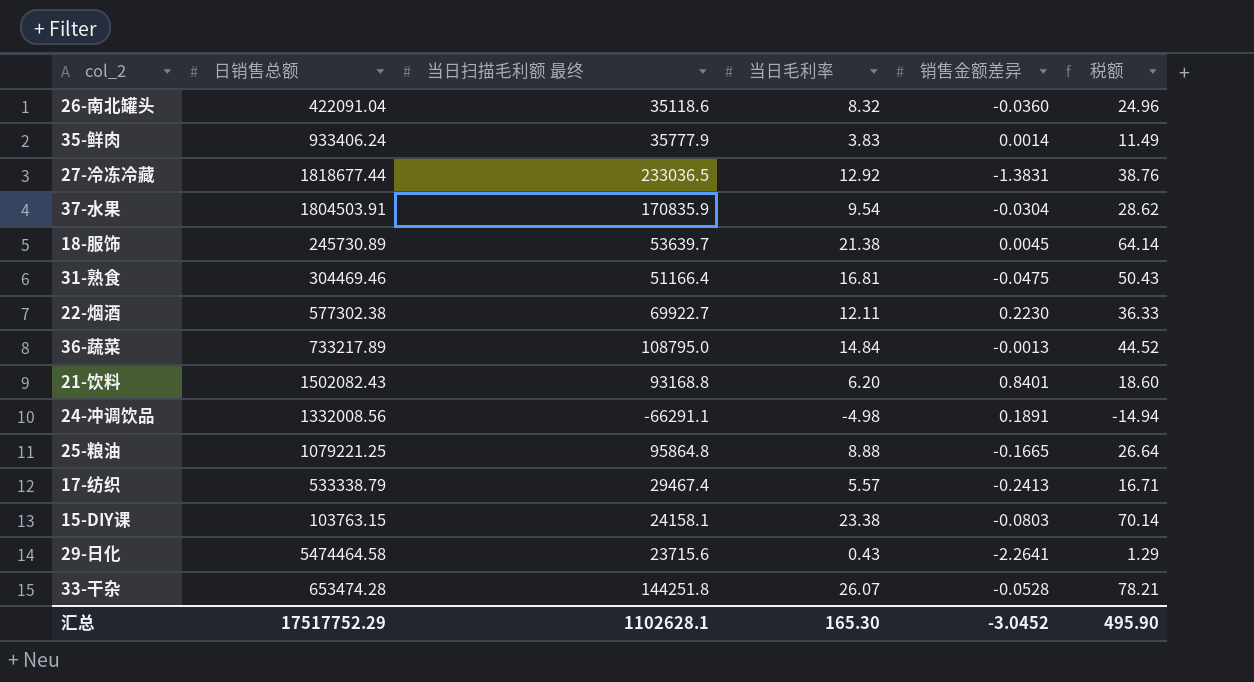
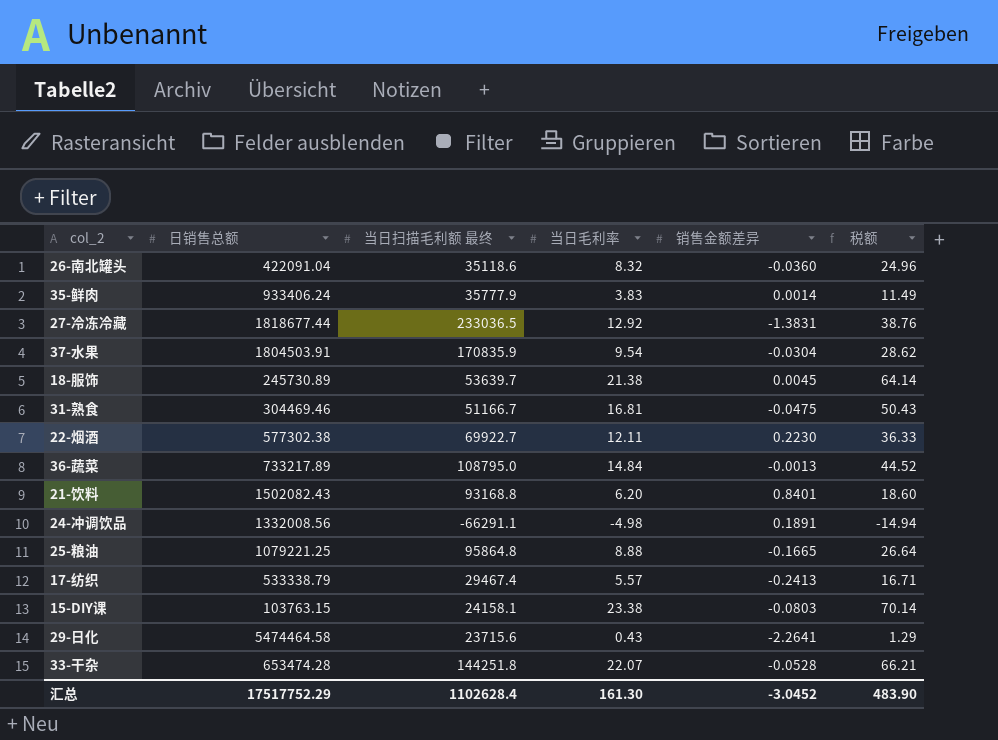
31-熟食 | 当日扫描毛利额 最终: 51166.4 -> 51166.7
33-干杂 | 当日毛利率: 26.07 -> 22.07
33-干杂 | 税额: 78.21 -> 66.21
汇总 | 当日扫描毛利额 最终: 1102628.1 -> 1102628.4
汇总 | 当日毛利率: 165.30 -> 161.30
汇总 | 税额: 495.90 -> 483.90

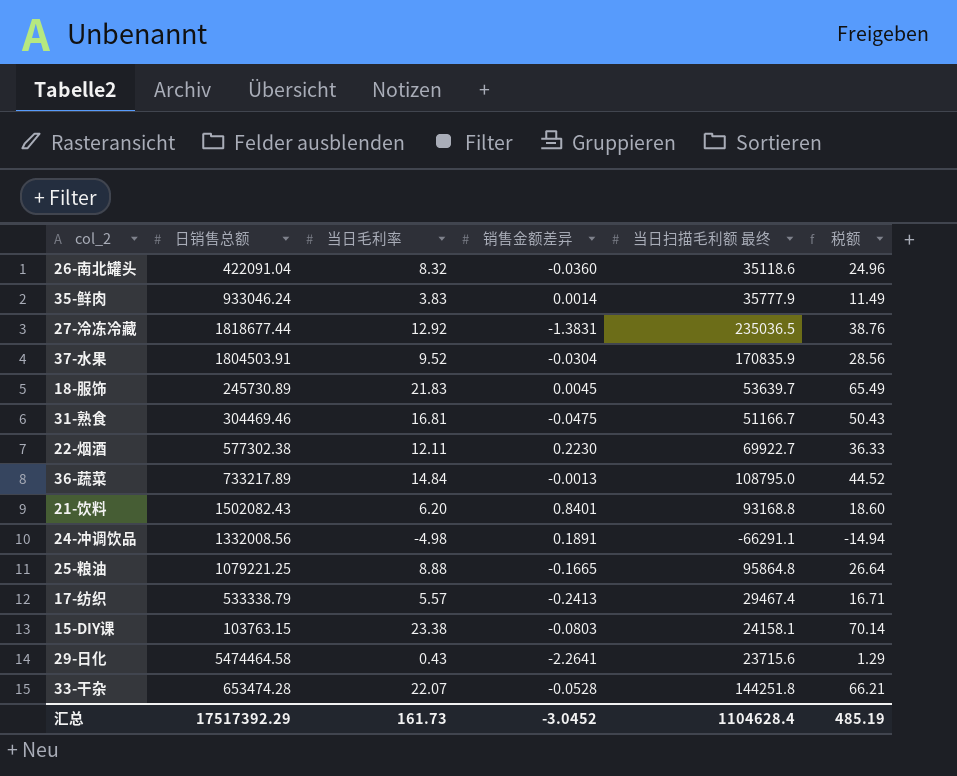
column 当日扫描毛利额 最终 | position: 3 -> 5
35-鲜肉 | 日销售总额: 933406.24 -> 933046.24
27-冷冻冷藏 | 当日扫描毛利额 最终: 233036.5 -> 235036.5
37-水果 | 当日毛利率: 9.54 -> 9.52
37-水果 | 税额: 28.62 -> 28.56
18-服饰 | 当日毛利率: 21.38 -> 21.83
18-服饰 | 税额: 64.14 -> 65.49
汇总 | 日销售总额: 17517752.29 -> 17517392.29
汇总 | 当日毛利率: 161.30 -> 161.73
汇总 | 当日扫描毛利额 最终: 1102628.4 -> 1104628.4
汇总 | 税额: 483.90 -> 485.19

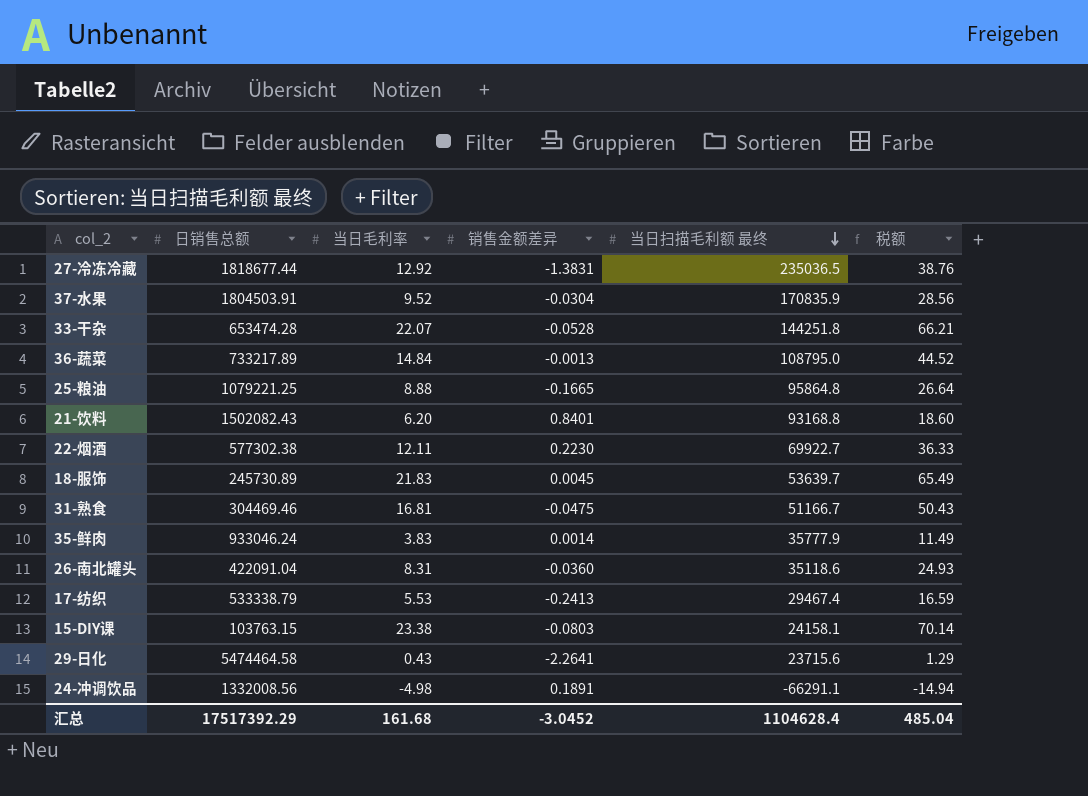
row order: none -> 当日扫描毛利额 最终 descending
26-南北罐头 | 当日毛利率: 8.32 -> 8.31
26-南北罐头 | 税额: 24.96 -> 24.93
17-纺织 | 当日毛利率: 5.57 -> 5.53
17-纺织 | 税额: 16.71 -> 16.59
汇总 | 当日毛利率: 161.73 -> 161.68
汇总 | 税额: 485.19 -> 485.04

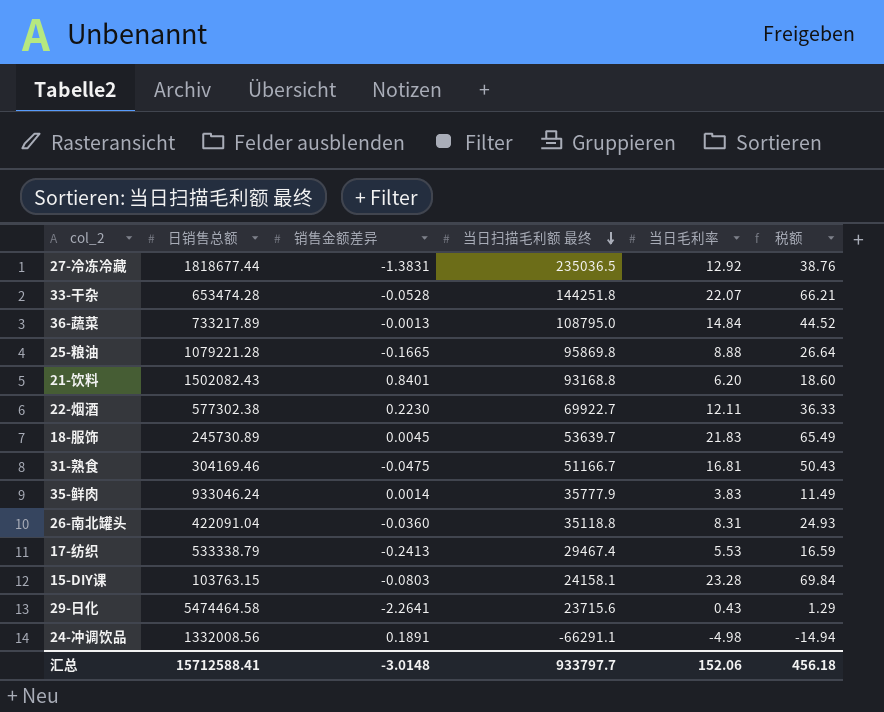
column 当日毛利率 | position: 3 -> 5
row 37-水果: 1804503.91 | 9.52 | -0.0304 | 170835.9 | 28.56 -> none
25-粮油 | 日销售总额: 1079221.25 -> 1079221.28
25-粮油 | 当日扫描毛利额 最终: 95864.8 -> 95869.8
31-熟食 | 日销售总额: 304469.46 -> 304169.46
26-南北罐头 | 当日扫描毛利额 最终: 35118.6 -> 35118.8
15-DIY课 | 当日毛利率: 23.38 -> 23.28
15-DIY课 | 税额: 70.14 -> 69.84
汇总 | 日销售总额: 17517392.29 -> 15712588.41
汇总 | 销售金额差异: -3.0452 -> -3.0148
汇总 | 当日扫描毛利额 最终: 1104628.4 -> 933797.7
汇总 | 当日毛利率: 161.68 -> 152.06
汇总 | 税额: 485.04 -> 456.18

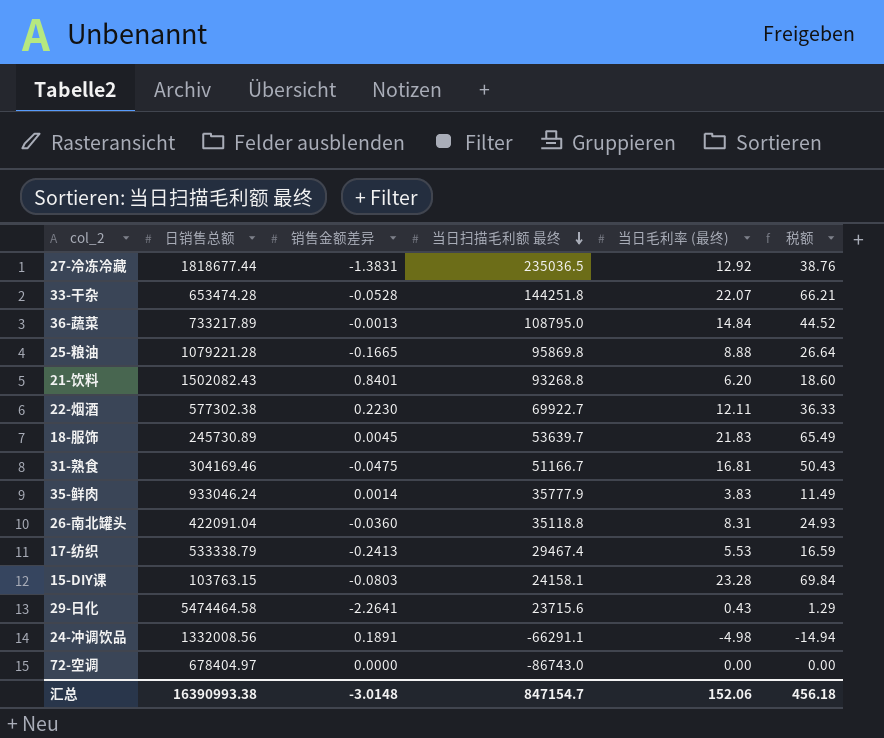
column name: 当日毛利率 -> 当日毛利率 (最终)
21-饮料 | 当日扫描毛利额 最终: 93168.8 -> 93268.8
row 72-空调: none -> 678404.97 | 0.0000 | -86743.0 | 0.00 | 0.00
汇总 | 日销售总额: 15712588.41 -> 16390993.38
汇总 | 当日扫描毛利额 最终: 933797.7 -> 847154.7

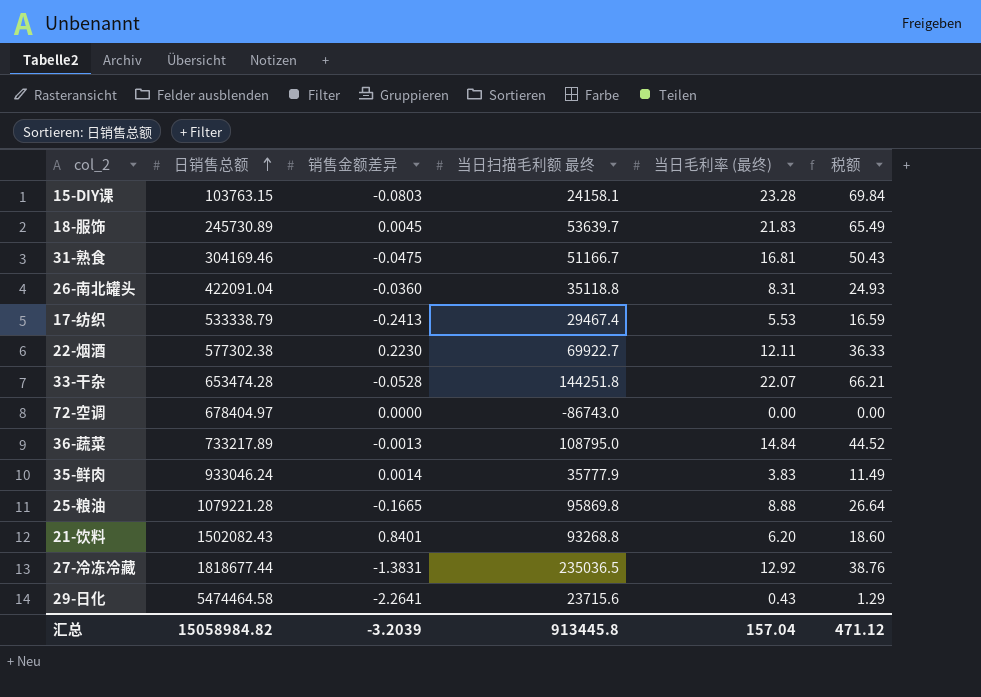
row order: 当日扫描毛利额 最终 descending -> 日销售总额 ascending
row 24-冲调饮品: 1332008.56 | 0.1891 | -66291.1 | -4.98 | -14.94 -> none
汇总 | 日销售总额: 16390993.38 -> 15058984.82
汇总 | 销售金额差异: -3.0148 -> -3.2039
汇总 | 当日扫描毛利额 最终: 847154.7 -> 913445.8
汇总 | 当日毛利率 (最终): 152.06 -> 157.04
汇总 | 税额: 456.18 -> 471.12

